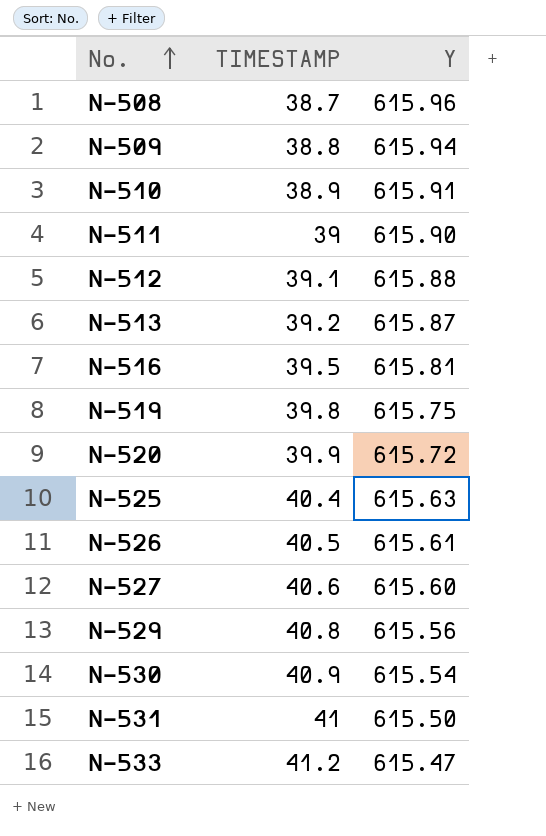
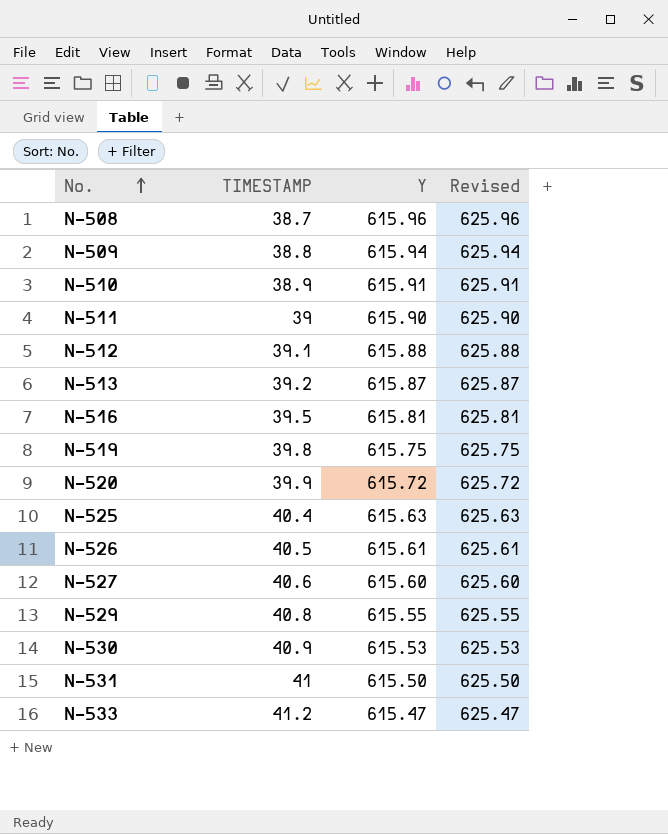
column Revised | formula: none -> [Y] + 10
N-529 | Y: 615.56 -> 615.55
N-530 | Y: 615.54 -> 615.53

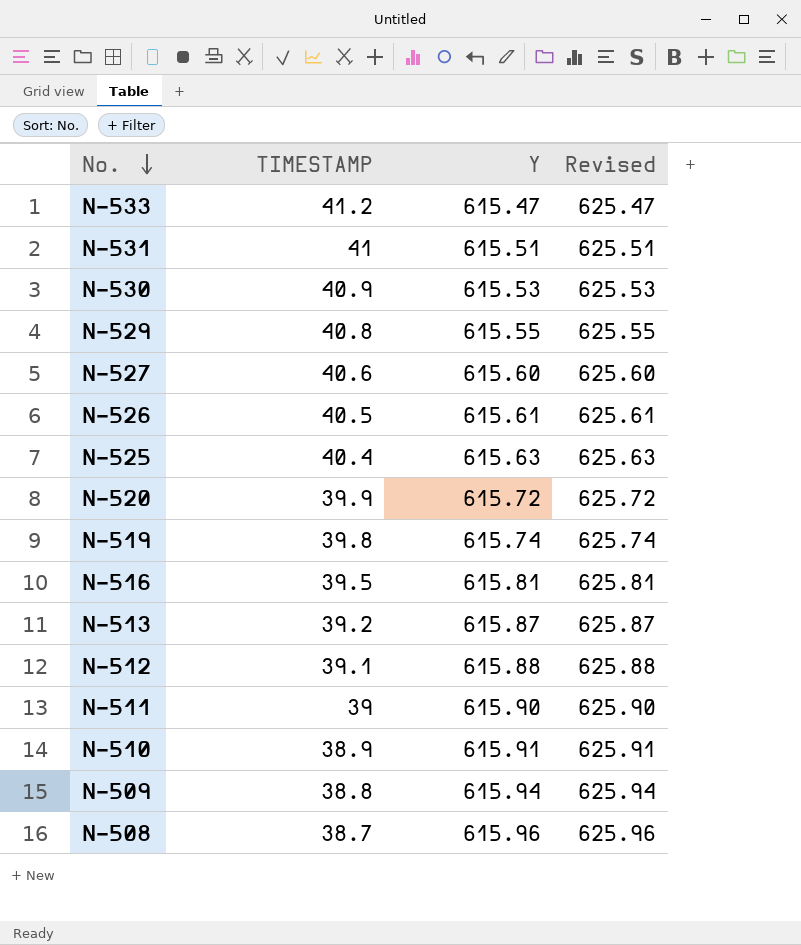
row order: No. ascending -> No. descending
N-531 | Y: 615.50 -> 615.51
N-531 | Revised: 625.50 -> 625.51
N-519 | Y: 615.75 -> 615.74
N-519 | Revised: 625.75 -> 625.74

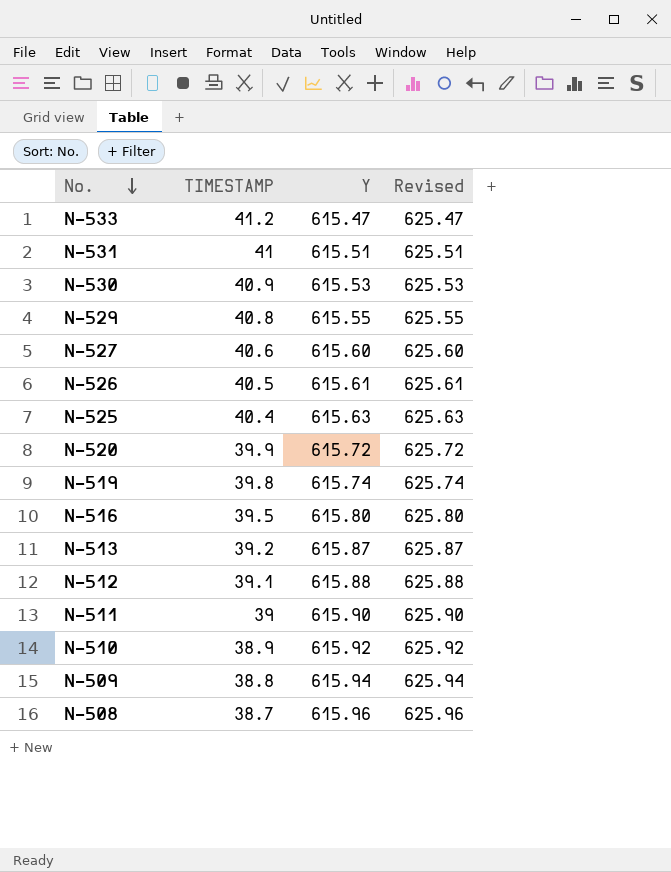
N-516 | Y: 615.81 -> 615.80
N-516 | Revised: 625.81 -> 625.80
N-510 | Y: 615.91 -> 615.92
N-510 | Revised: 625.91 -> 625.92

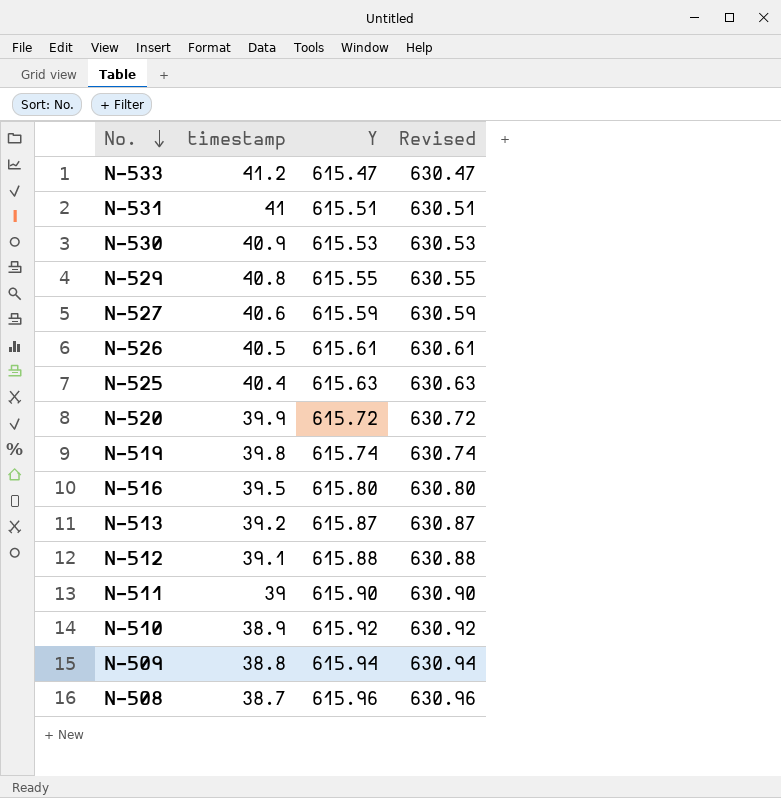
column name: TIMESTAMP -> timestamp
column Revised | formula: [Y] + 10 -> [Y] + 15
N-527 | Y: 615.60 -> 615.59

